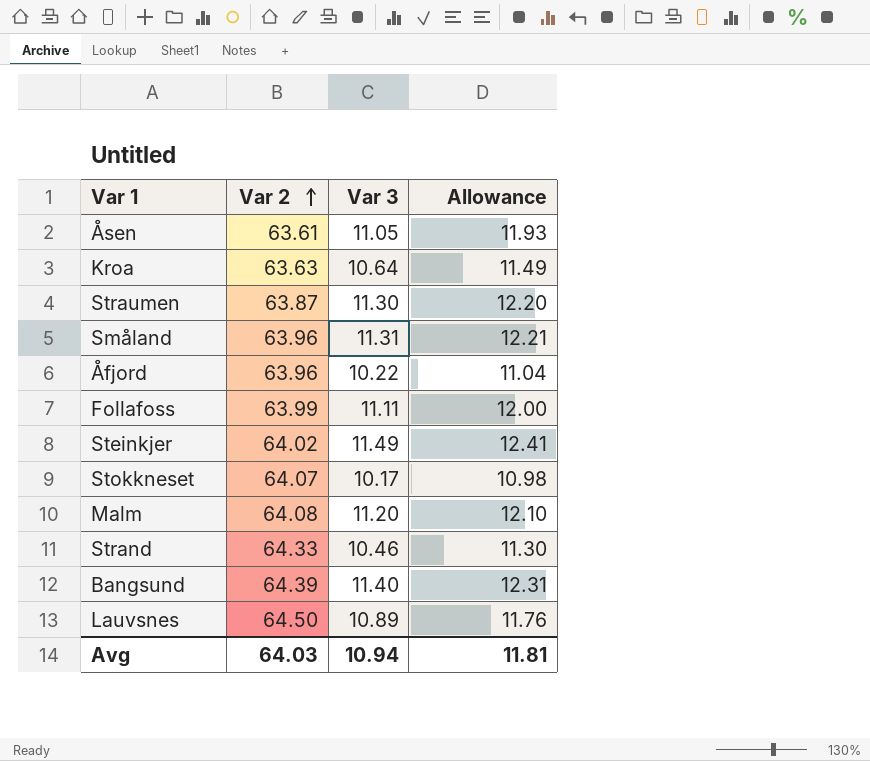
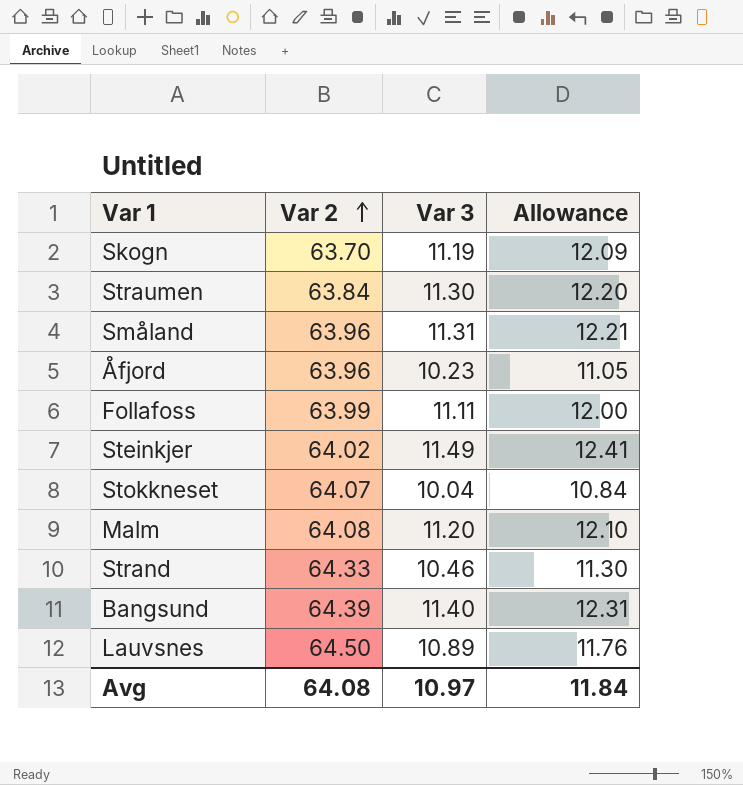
row Åsen: 63.61 | 11.05 | 11.93 -> none
row Kroa: 63.63 | 10.64 | 11.49 -> none
row Skogn: none -> 63.70 | 11.19 | 12.09
Straumen | Var 2: 63.87 -> 63.84
Åfjord | Var 3: 10.22 -> 10.23
Åfjord | Allowance: 11.04 -> 11.05
Stokkneset | Var 3: 10.17 -> 10.04
Stokkneset | Allowance: 10.98 -> 10.84
Avg | Var 2: 64.03 -> 64.08
Avg | Var 3: 10.94 -> 10.97
Avg | Allowance: 11.81 -> 11.84

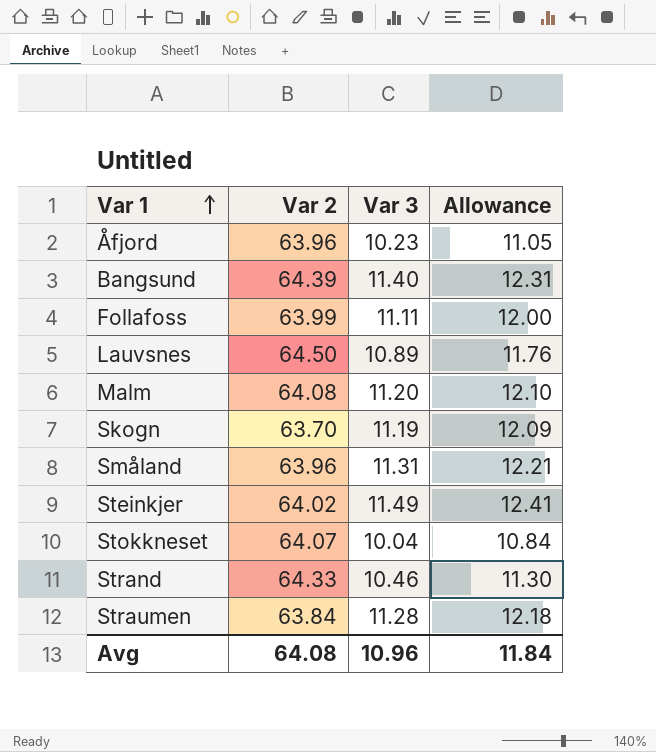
row order: Var 2 ascending -> Var 1 ascending
Straumen | Var 3: 11.30 -> 11.28
Straumen | Allowance: 12.20 -> 12.18
Avg | Var 3: 10.97 -> 10.96

